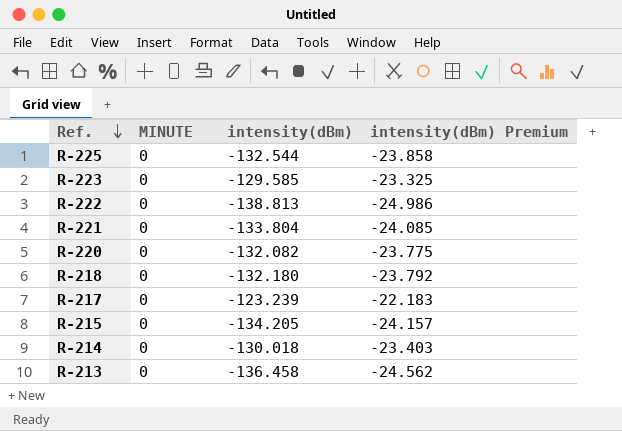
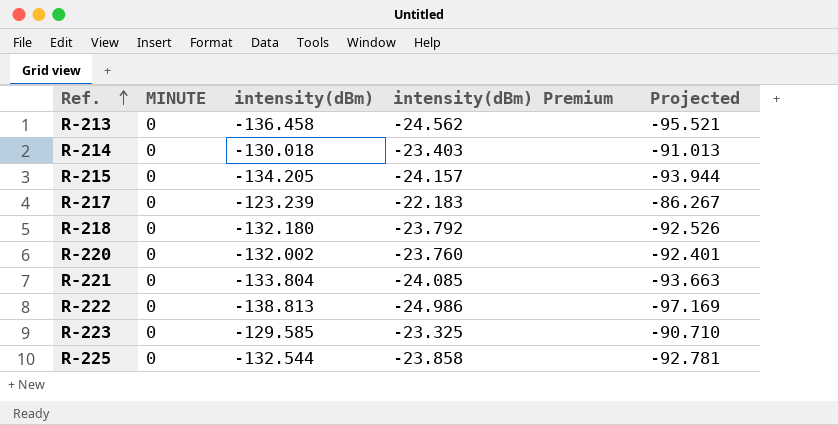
row order: Ref. descending -> Ref. ascending
column Projected | formula: none -> [intensity(dBm)] * 0.7
R-220 | intensity(dBm): -132.082 -> -132.002
R-220 | intensity(dBm) Premium: -23.775 -> -23.760

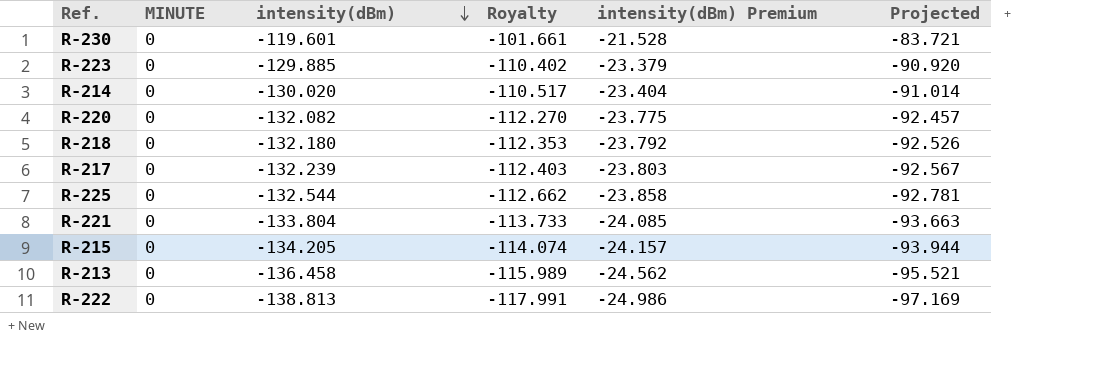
row order: Ref. ascending -> intensity(dBm) descending
column Royalty | formula: none -> [intensity(dBm)] * 0.85
row R-230: none -> 0 | -119.601 | -101.661 | -21.528 | -83.721
R-223 | intensity(dBm): -129.585 -> -129.885
R-223 | intensity(dBm) Premium: -23.325 -> -23.379
R-223 | Projected: -90.710 -> -90.920
R-214 | intensity(dBm): -130.018 -> -130.020
R-214 | intensity(dBm) Premium: -23.403 -> -23.404
R-214 | Projected: -91.013 -> -91.014
R-220 | intensity(dBm): -132.002 -> -132.082
R-220 | intensity(dBm) Premium: -23.760 -> -23.775
R-220 | Projected: -92.401 -> -92.457
R-217 | intensity(dBm): -123.239 -> -132.239
R-217 | intensity(dBm) Premium: -22.183 -> -23.803
R-217 | Projected: -86.267 -> -92.567

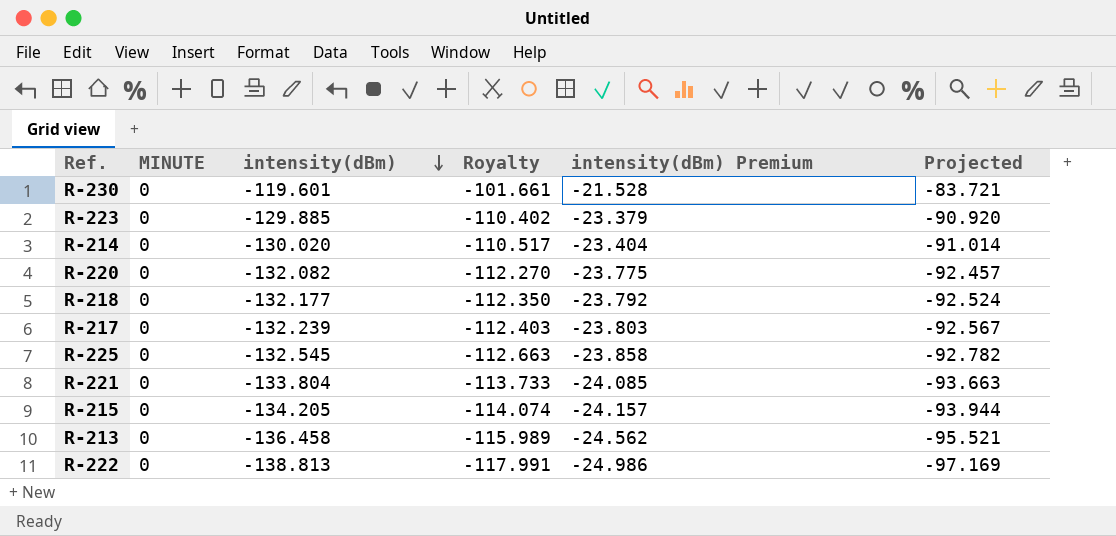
R-218 | intensity(dBm): -132.180 -> -132.177
R-218 | Royalty: -112.353 -> -112.350
R-218 | Projected: -92.526 -> -92.524
R-225 | intensity(dBm): -132.544 -> -132.545
R-225 | Royalty: -112.662 -> -112.663
R-225 | Projected: -92.781 -> -92.782

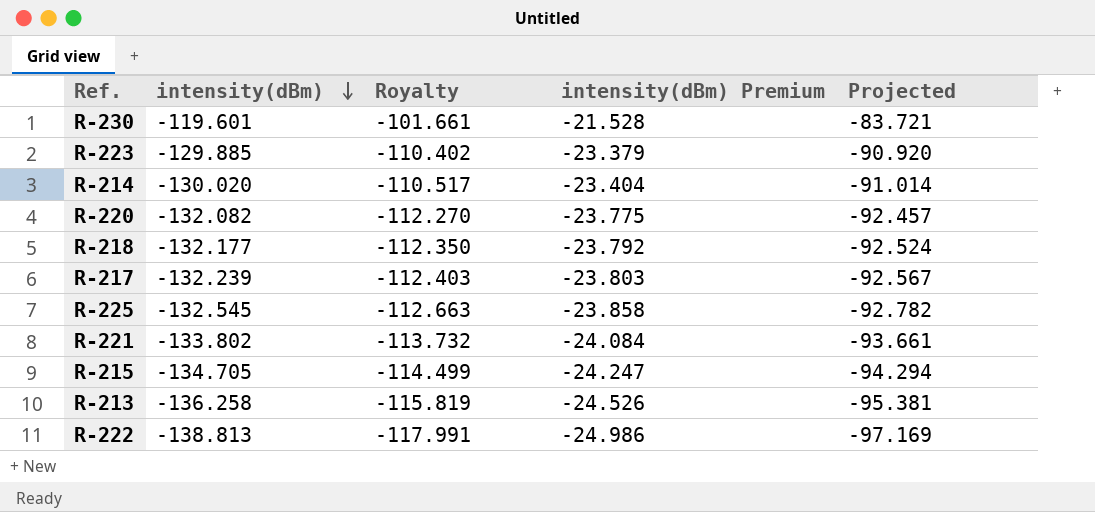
column MINUTE | position: 2 -> none
R-221 | intensity(dBm): -133.804 -> -133.802
R-221 | Royalty: -113.733 -> -113.732
R-221 | intensity(dBm) Premium: -24.085 -> -24.084
R-221 | Projected: -93.663 -> -93.661
R-215 | intensity(dBm): -134.205 -> -134.705
R-215 | Royalty: -114.074 -> -114.499
R-215 | intensity(dBm) Premium: -24.157 -> -24.247
R-215 | Projected: -93.944 -> -94.294
R-213 | intensity(dBm): -136.458 -> -136.258
R-213 | Royalty: -115.989 -> -115.819
R-213 | intensity(dBm) Premium: -24.562 -> -24.526
R-213 | Projected: -95.521 -> -95.381

